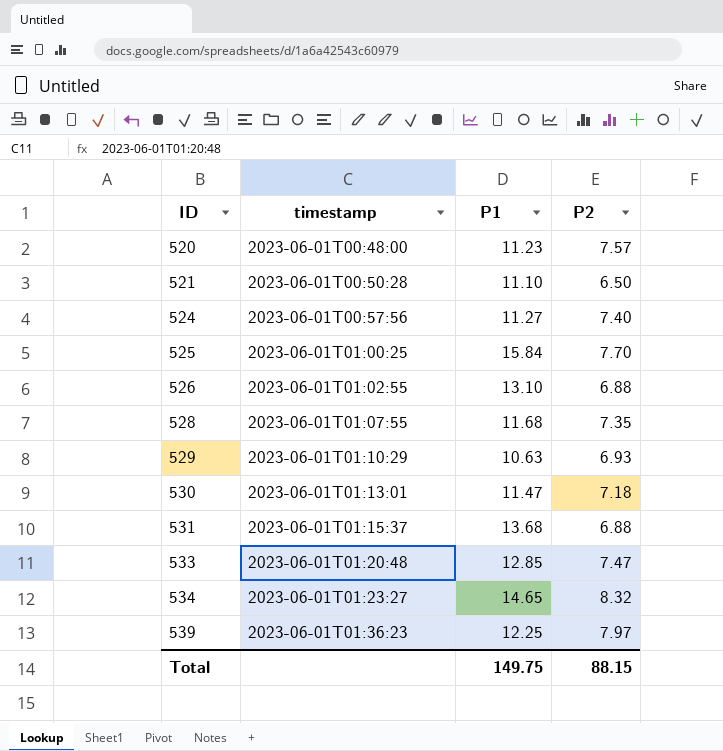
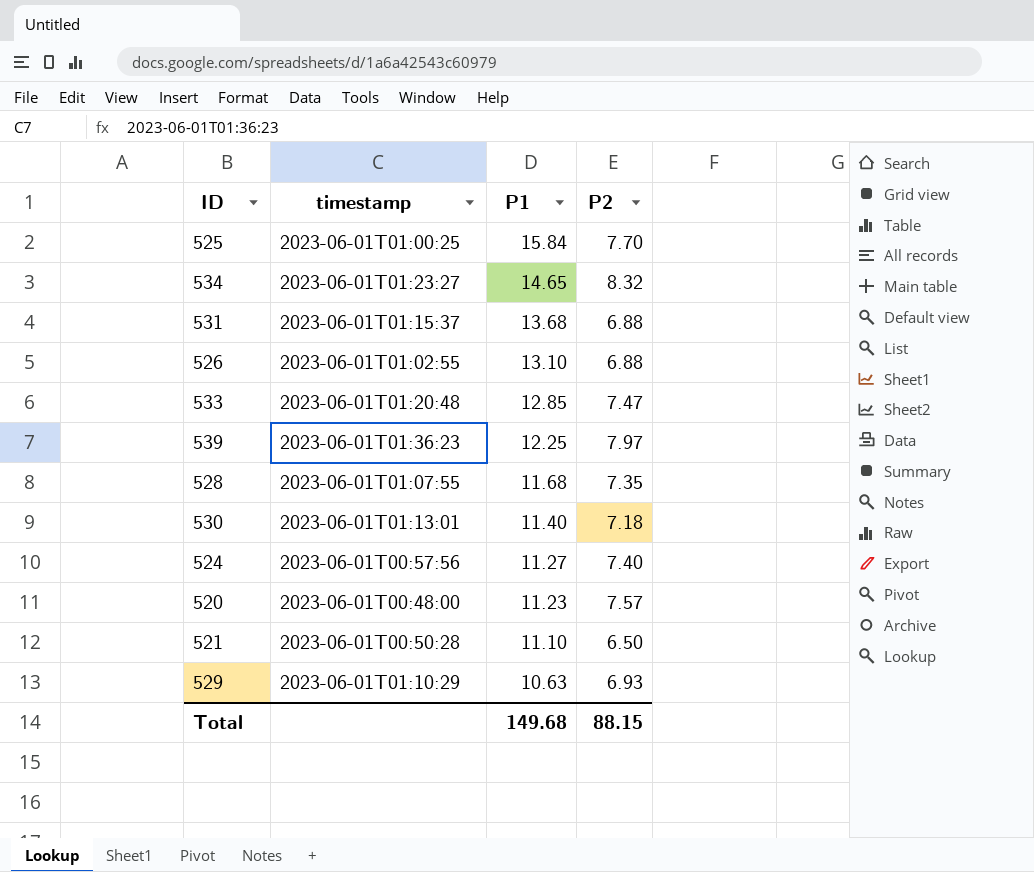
row order: ID ascending -> P1 descending
530 | P1: 11.47 -> 11.40
Total | P1: 149.75 -> 149.68

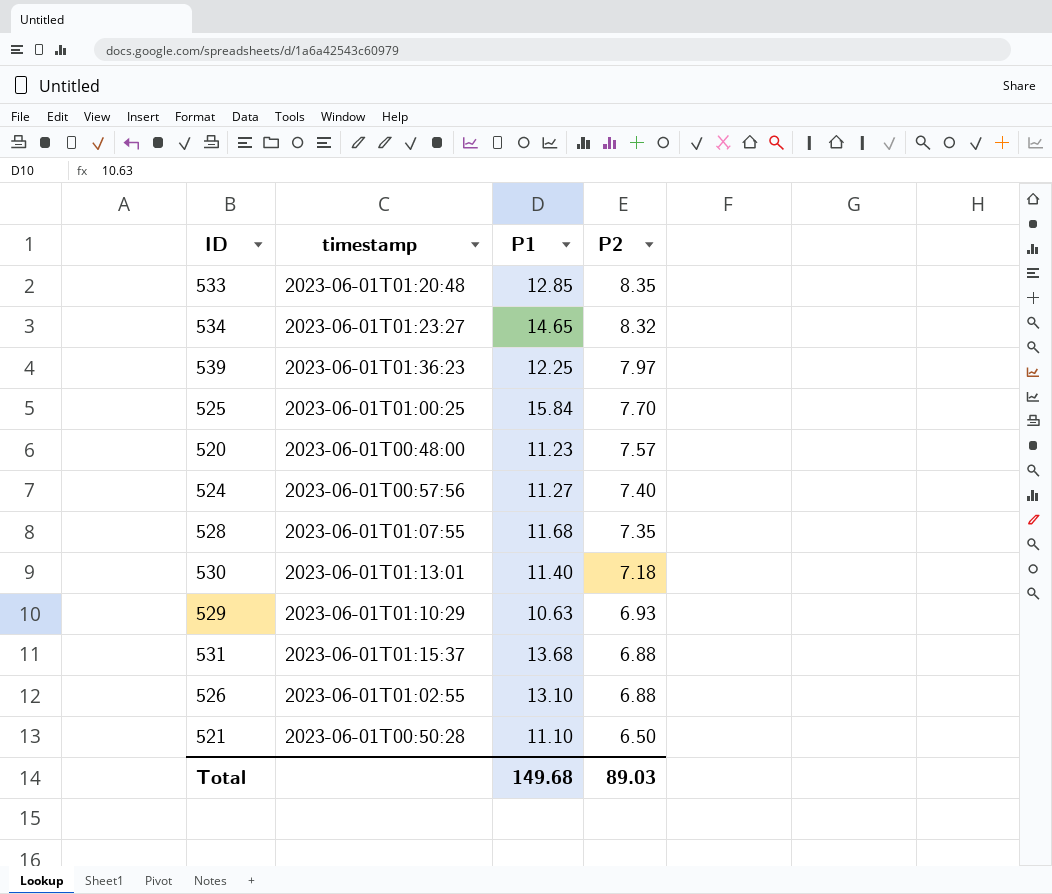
row order: P1 descending -> P2 descending
533 | P2: 7.47 -> 8.35
Total | P2: 88.15 -> 89.03

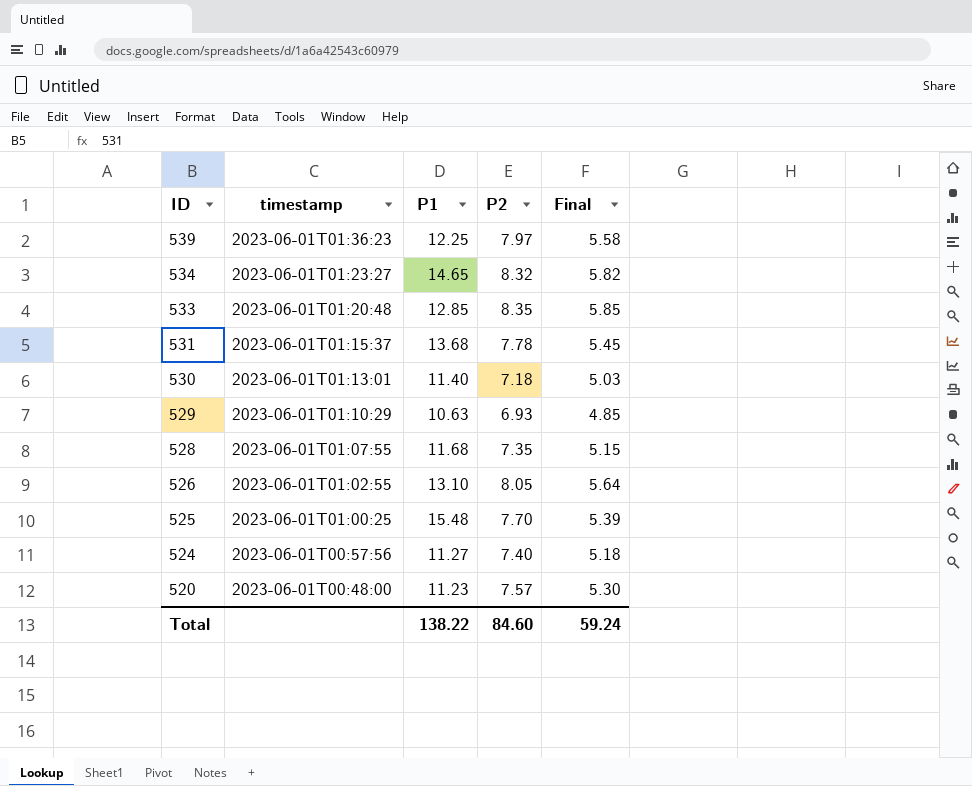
row order: P2 descending -> ID descending
column Final | formula: none -> [P2] * 0.7
row 521: 2023-06-01T00:50:28 | 11.10 | 6.50 -> none
531 | P2: 6.88 -> 7.78
526 | P2: 6.88 -> 8.05
525 | P1: 15.84 -> 15.48
Total | P1: 149.68 -> 138.22
Total | P2: 89.03 -> 84.60

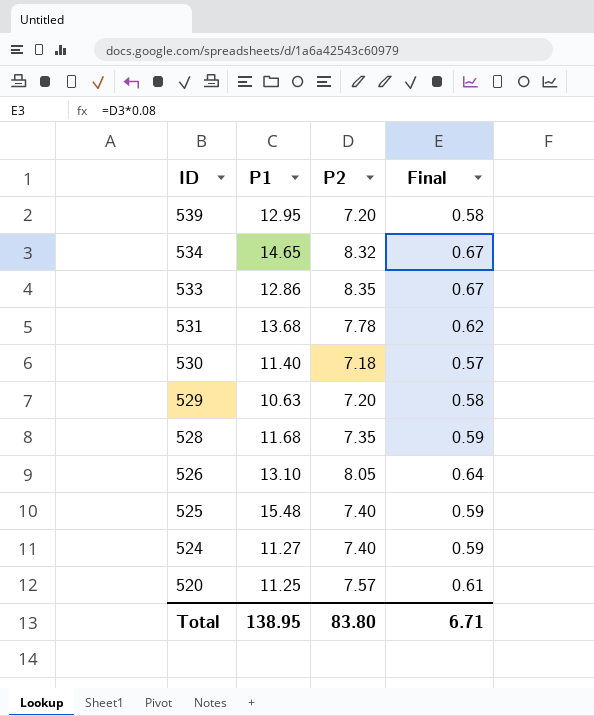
column timestamp | position: 2 -> none
column Final | formula: [P2] * 0.7 -> [P2] * 0.08
539 | P1: 12.25 -> 12.95
539 | P2: 7.97 -> 7.20
533 | P1: 12.85 -> 12.86
529 | P2: 6.93 -> 7.20
525 | P2: 7.70 -> 7.40
520 | P1: 11.23 -> 11.25
Total | P1: 138.22 -> 138.95
Total | P2: 84.60 -> 83.80
Total | Final: 59.24 -> 6.71

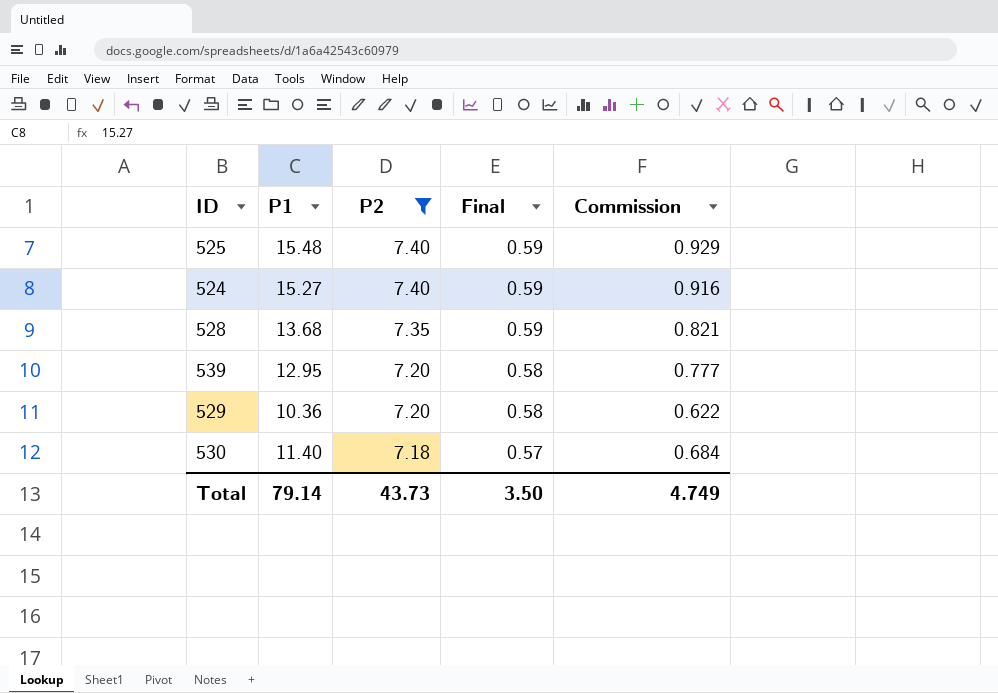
filter: none -> P2 <= 7.40
row order: ID descending -> P2 descending
column Commission | formula: none -> [P1] * 0.06
524 | P1: 11.27 -> 15.27
528 | P1: 11.68 -> 13.68
529 | P1: 10.63 -> 10.36
Total | P1: 138.95 -> 79.14
Total | P2: 83.80 -> 43.73
Total | Final: 6.71 -> 3.50

